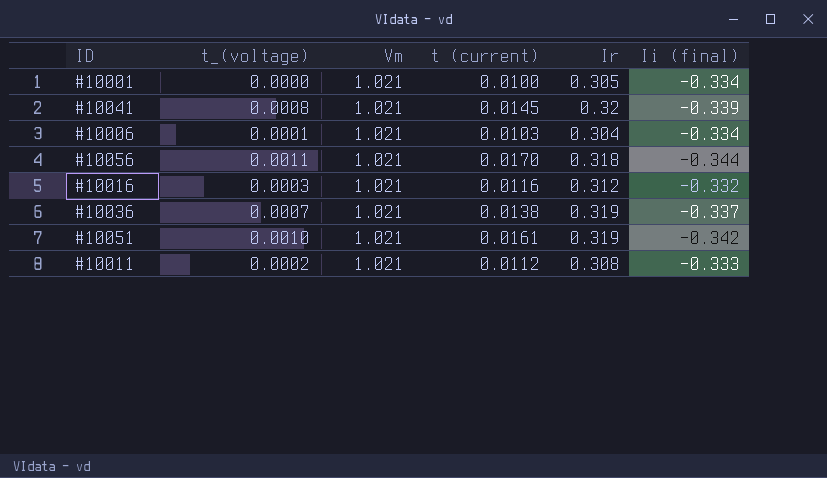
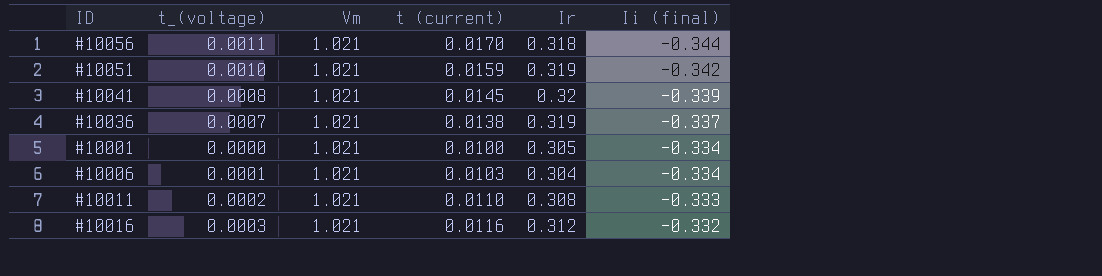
row order: none -> Ii (final) ascending
#10051 | t (current): 0.0161 -> 0.0159
#10011 | t (current): 0.0112 -> 0.0110

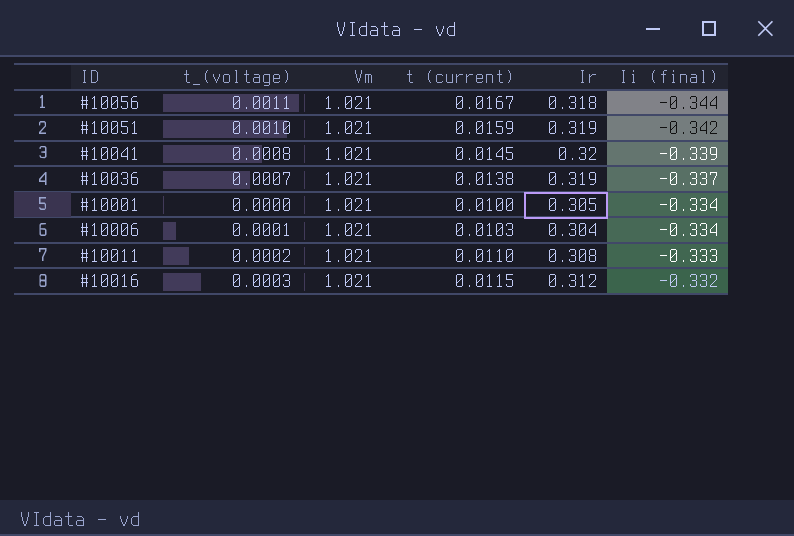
#10056 | t (current): 0.0170 -> 0.0167
#10016 | t (current): 0.0116 -> 0.0115

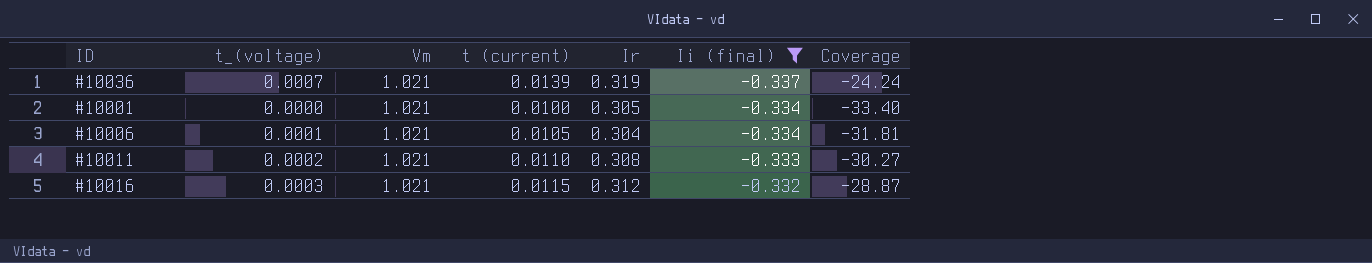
filter: none -> Ii (final) >= -0.337
column Coverage | formula: none -> [Ii (final)] / [t (current)]
#10036 | t (current): 0.0138 -> 0.0139
#10006 | t (current): 0.0103 -> 0.0105

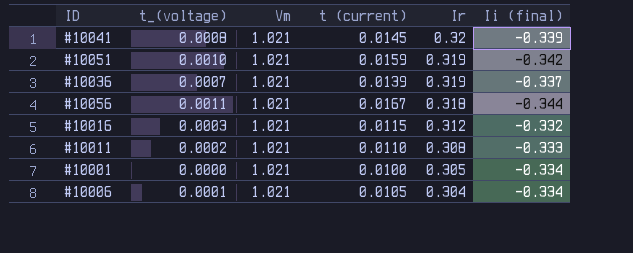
filter: Ii (final) >= -0.337 -> none
row order: Ii (final) ascending -> Ir descending
column Coverage | formula: [Ii (final)] / [t (current)] -> none

